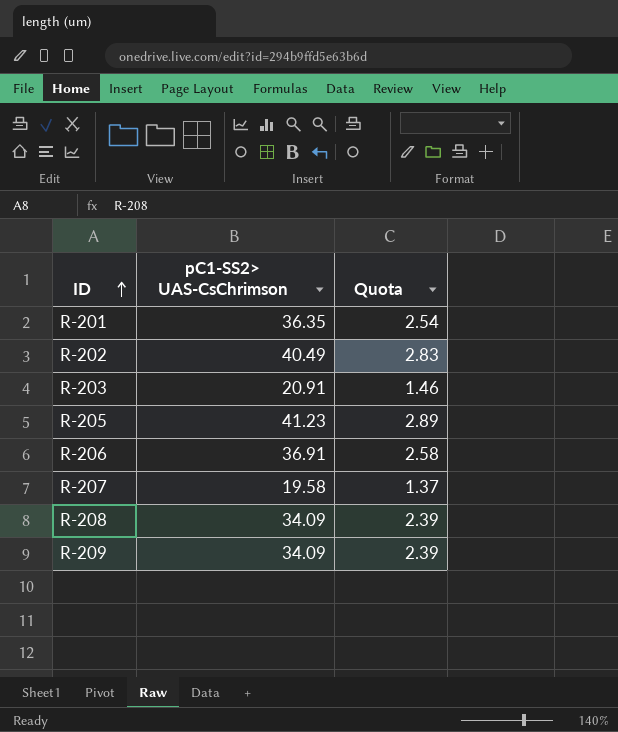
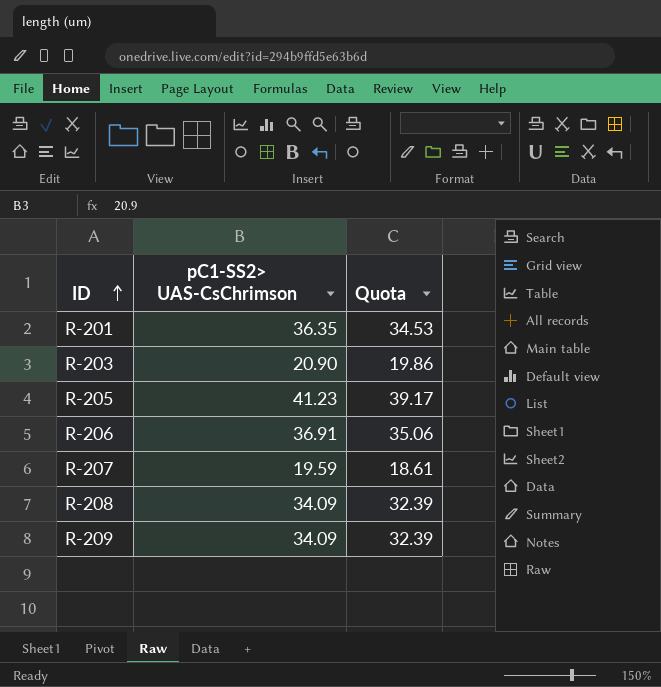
column Quota | formula: [pC1-SS2> UAS-CsChrimson] * 0.07 -> [pC1-SS2> UAS-CsChrimson] * 0.95
row R-202: 40.49 | 2.83 -> none
R-203 | pC1-SS2> UAS-CsChrimson: 20.91 -> 20.90
R-207 | pC1-SS2> UAS-CsChrimson: 19.58 -> 19.59

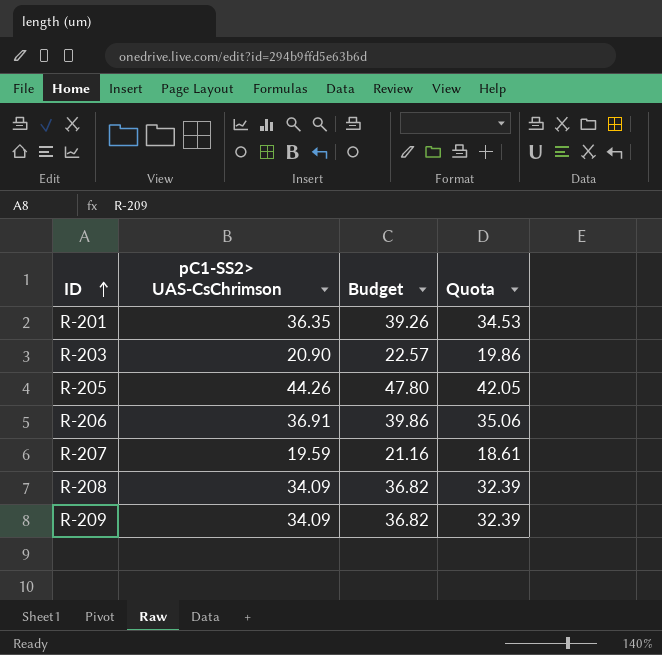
column Budget | formula: none -> [pC1-SS2> UAS-CsChrimson] * 1.08
R-205 | pC1-SS2> UAS-CsChrimson: 41.23 -> 44.26
R-205 | Quota: 39.17 -> 42.05

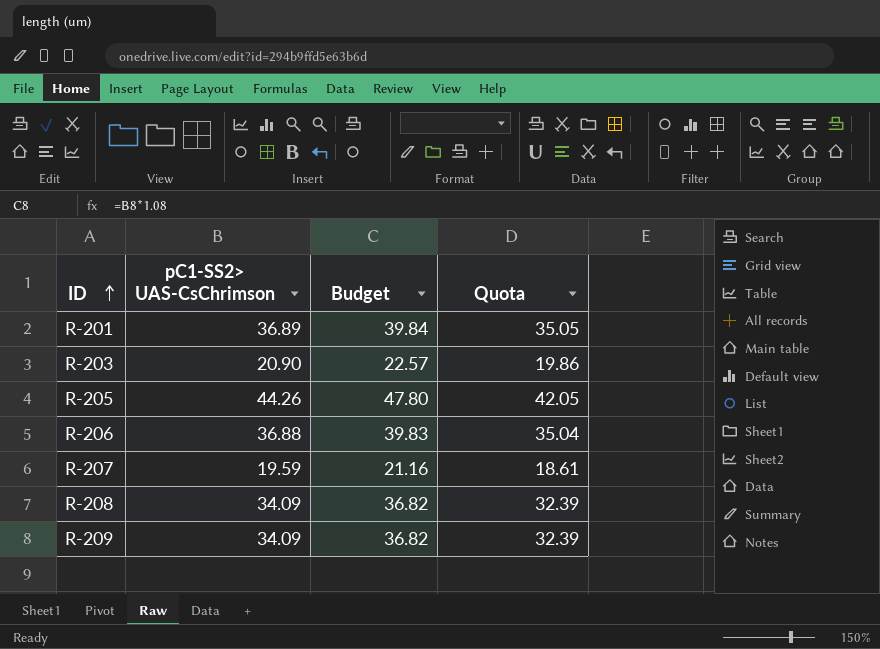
R-201 | pC1-SS2> UAS-CsChrimson: 36.35 -> 36.89
R-201 | Budget: 39.26 -> 39.84
R-201 | Quota: 34.53 -> 35.05
R-206 | pC1-SS2> UAS-CsChrimson: 36.91 -> 36.88
R-206 | Budget: 39.86 -> 39.83
R-206 | Quota: 35.06 -> 35.04

